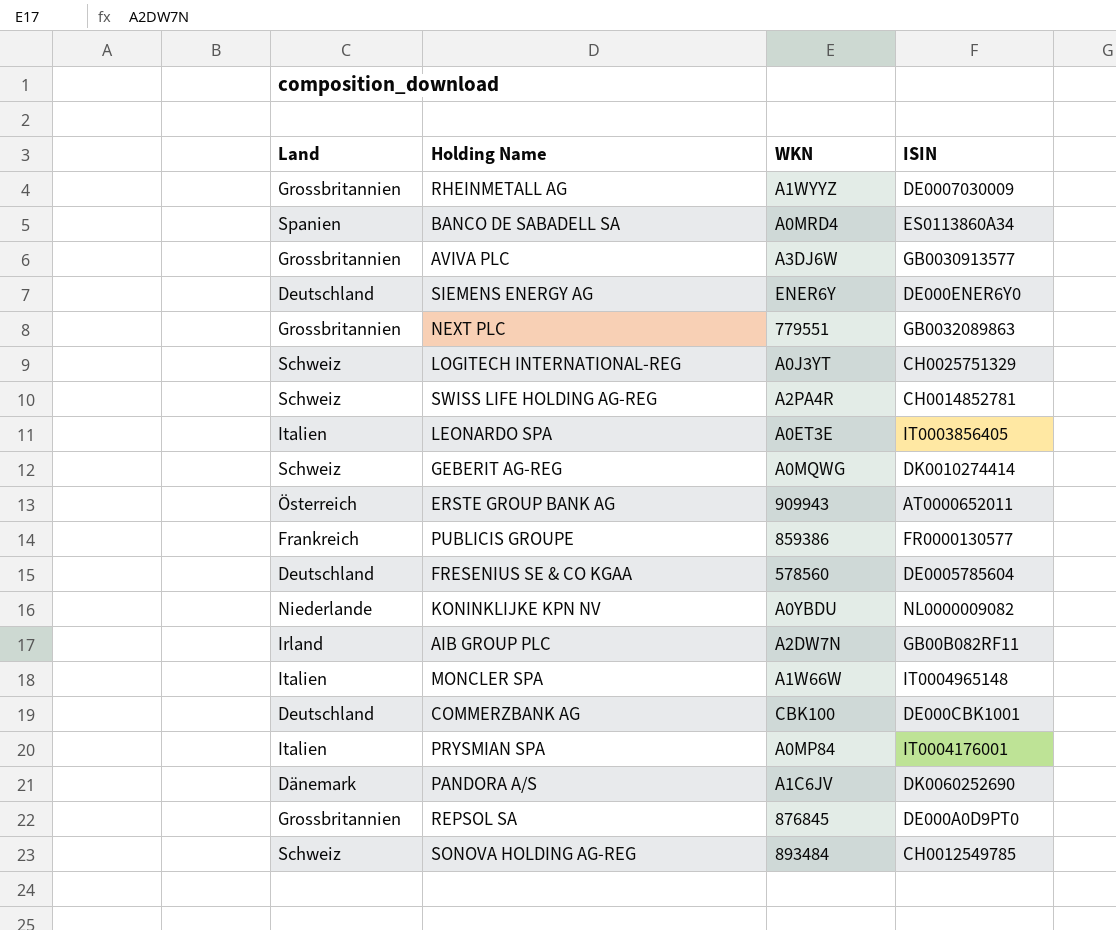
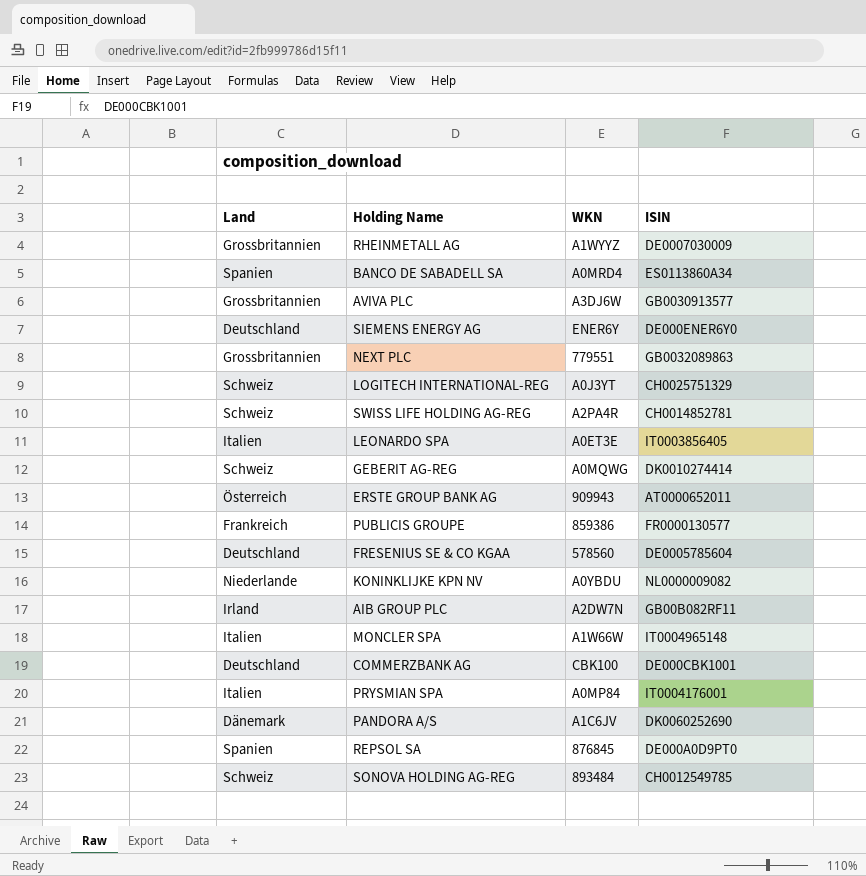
REPSOL SA | Land: Grossbritannien -> Spanien

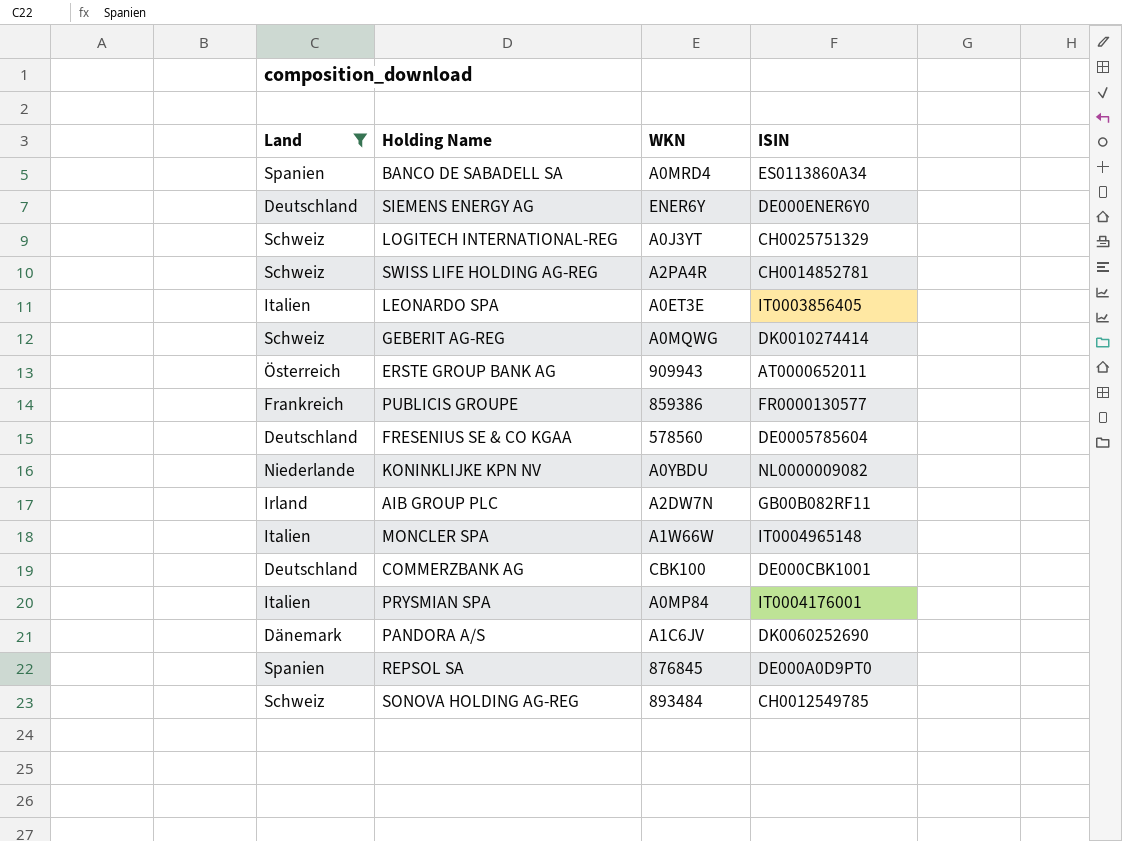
filter: none -> Land != Grossbritannien

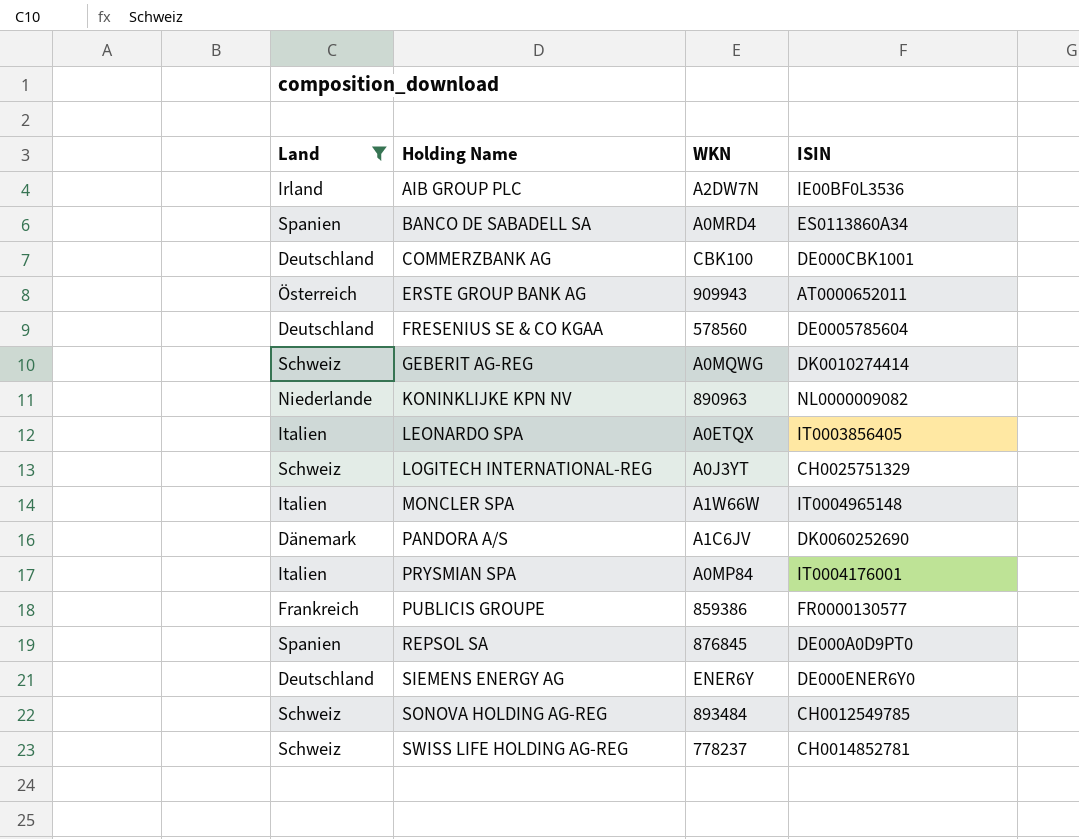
row order: none -> Holding Name ascending
AIB GROUP PLC | ISIN: GB00B082RF11 -> IE00BF0L3536
KONINKLIJKE KPN NV | WKN: A0YBDU -> 890963
LEONARDO SPA | WKN: A0ET3E -> A0ETQX
SWISS LIFE HOLDING AG-REG | WKN: A2PA4R -> 778237

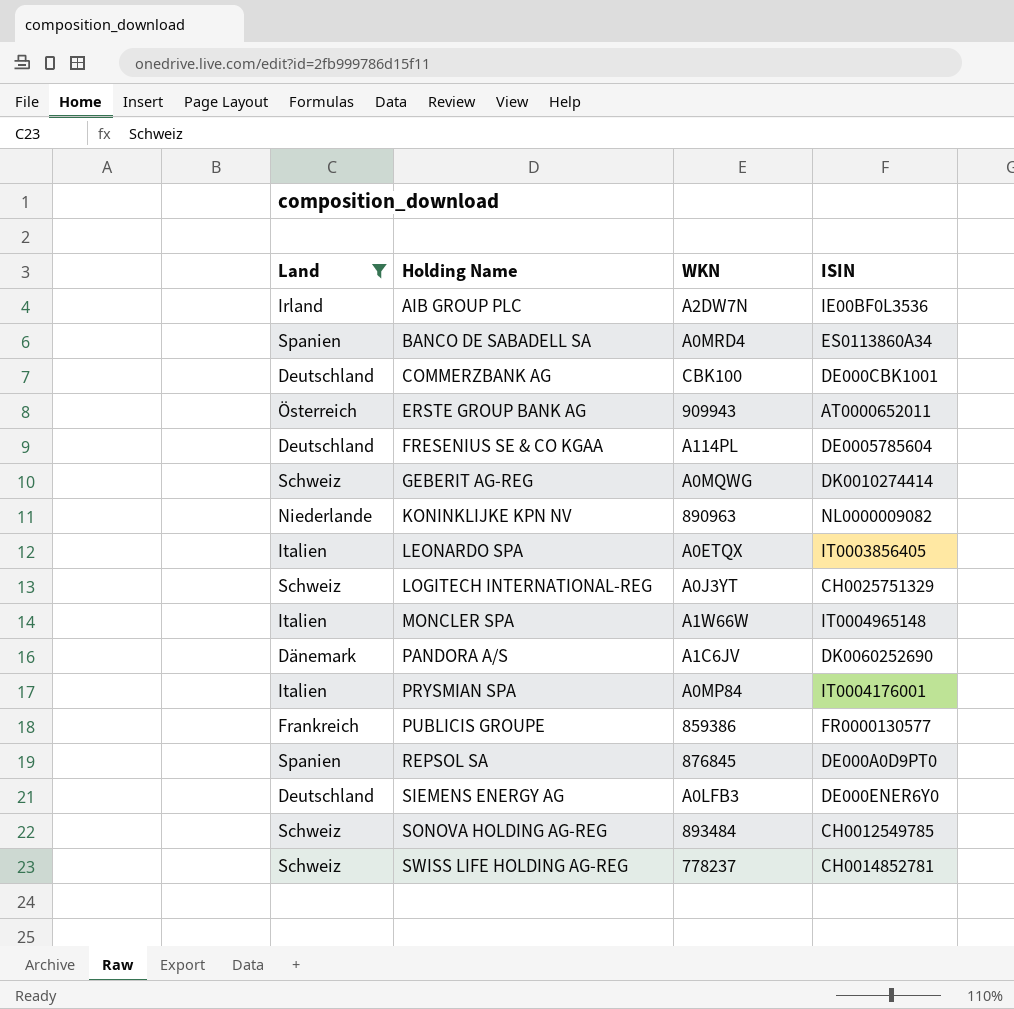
FRESENIUS SE & CO KGAA | WKN: 578560 -> A114PL
SIEMENS ENERGY AG | WKN: ENER6Y -> A0LFB3

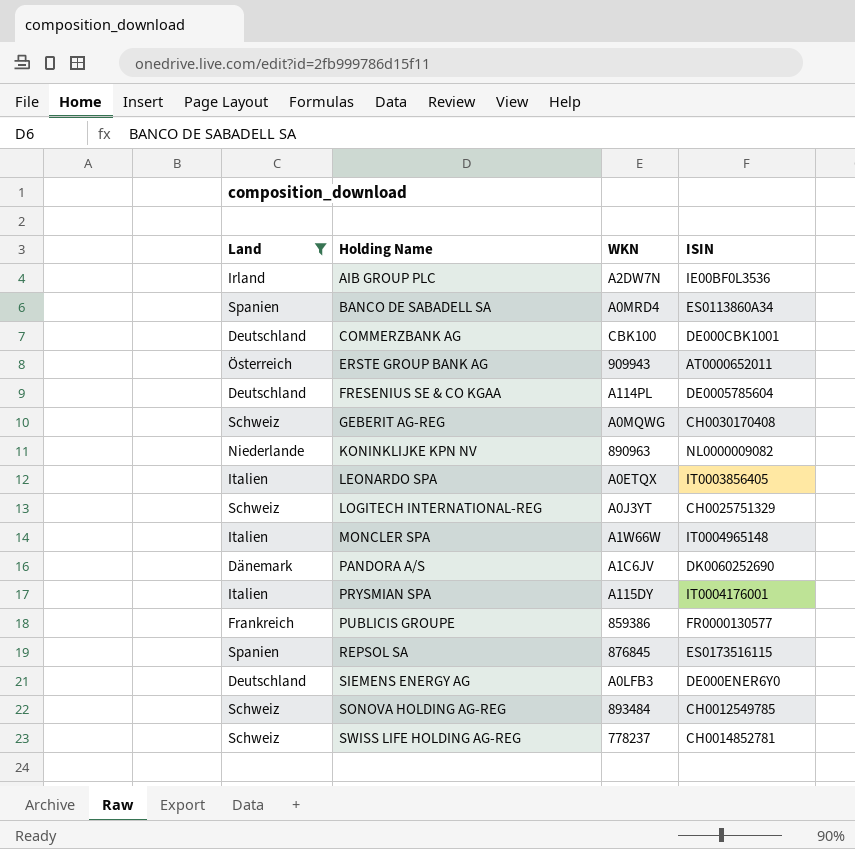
GEBERIT AG-REG | ISIN: DK0010274414 -> CH0030170408
PRYSMIAN SPA | WKN: A0MP84 -> A115DY
REPSOL SA | ISIN: DE000A0D9PT0 -> ES0173516115

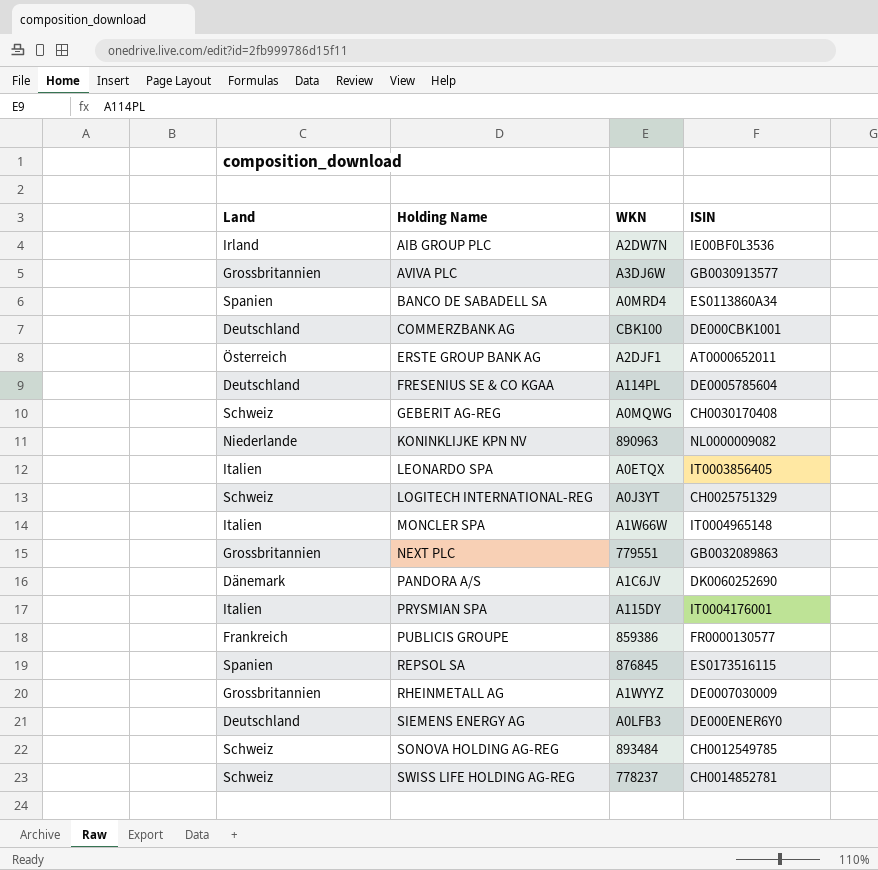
filter: Land != Grossbritannien -> none
ERSTE GROUP BANK AG | WKN: 909943 -> A2DJF1

